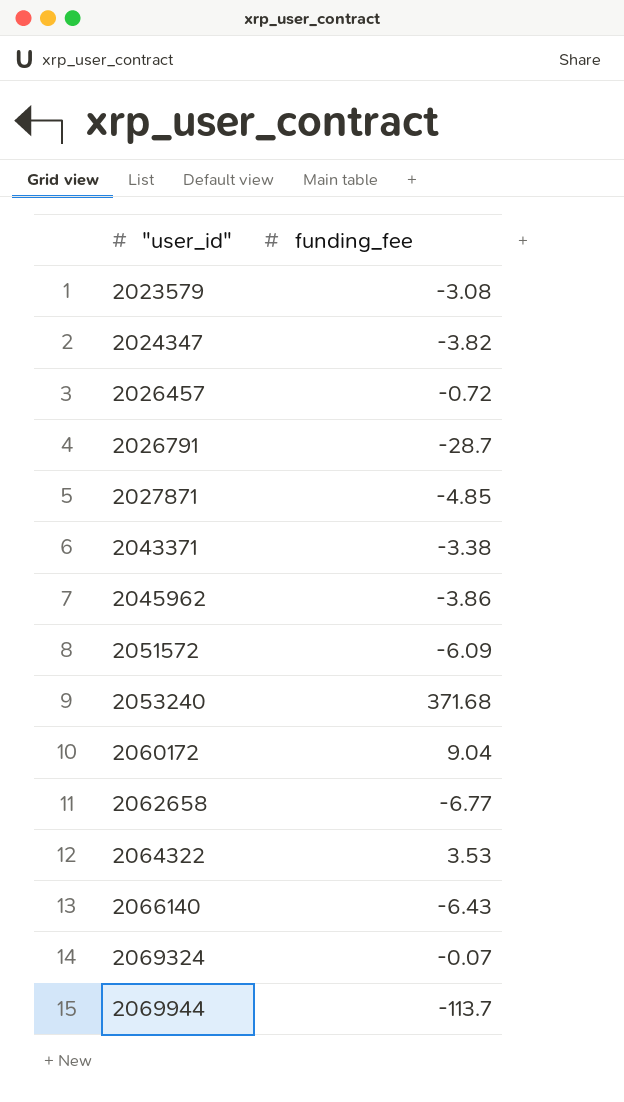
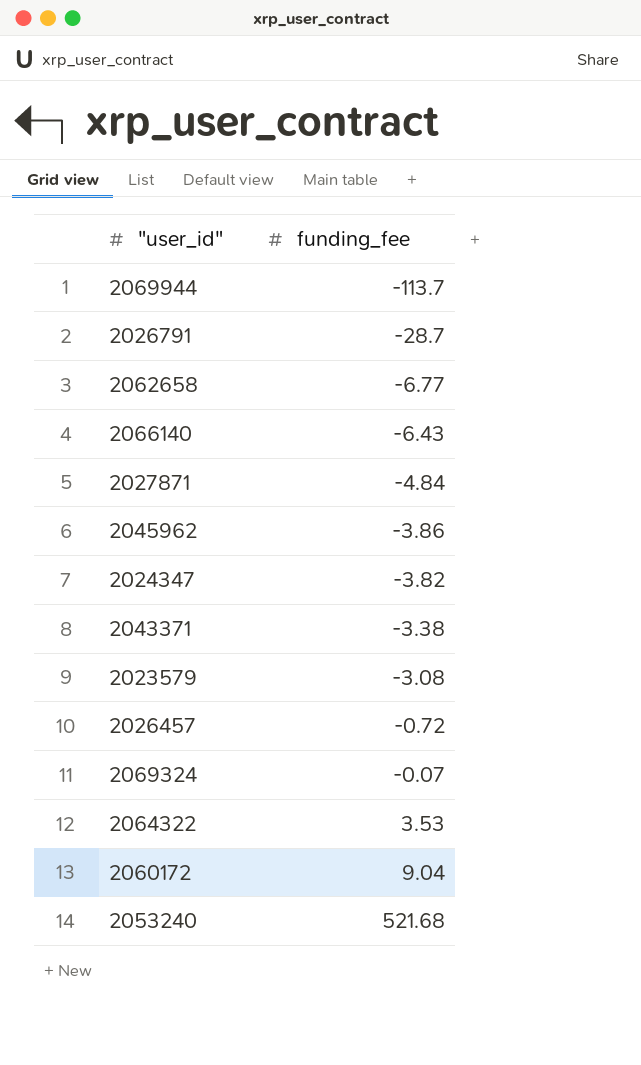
row order: "user_id" ascending -> funding_fee ascending
row 2051572: -6.09 -> none
2027871 | funding_fee: -4.85 -> -4.84
2053240 | funding_fee: 371.68 -> 521.68

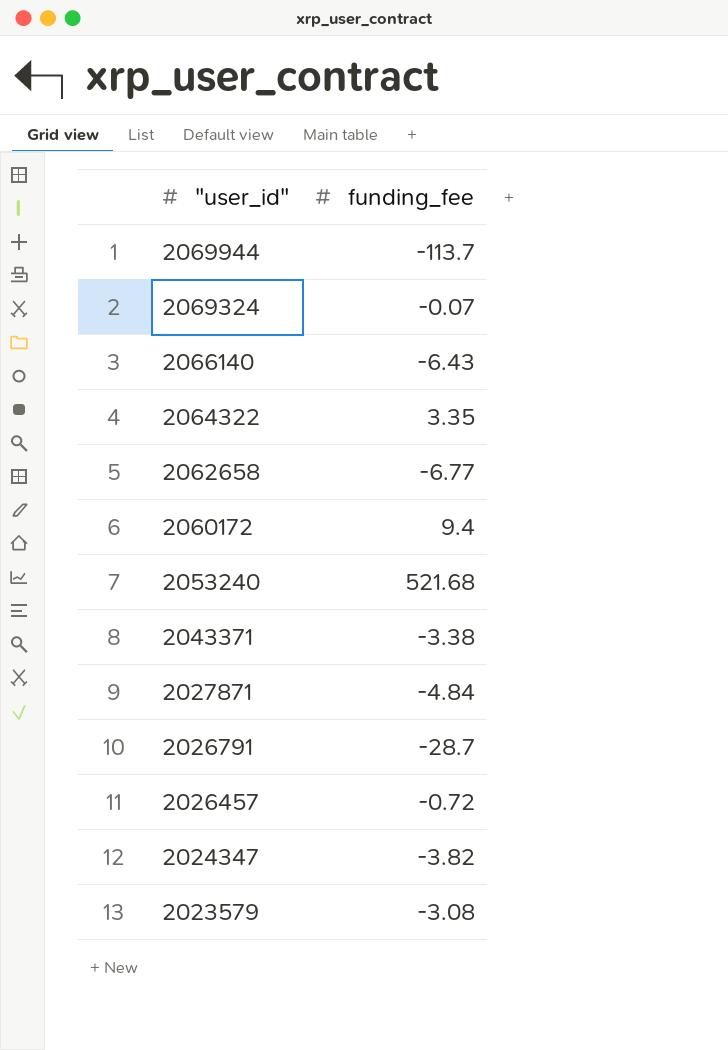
row order: funding_fee ascending -> "user_id" descending
row 2045962: -3.86 -> none
2064322 | funding_fee: 3.53 -> 3.35
2060172 | funding_fee: 9.04 -> 9.4

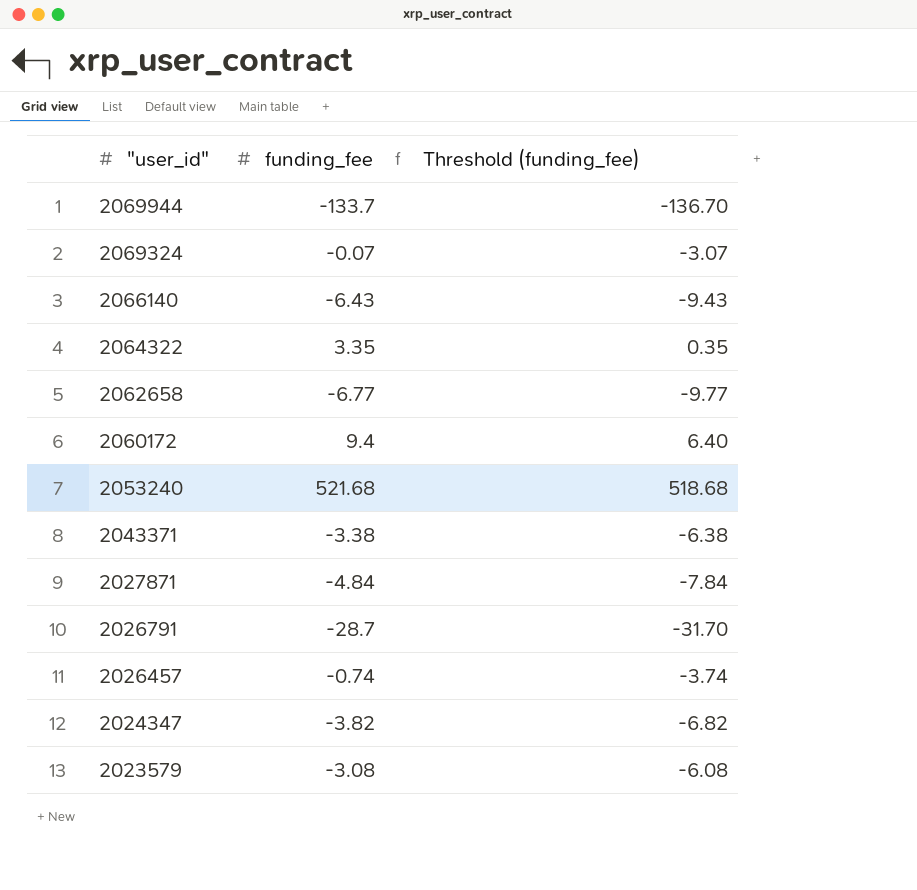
column Threshold (funding_fee) | formula: none -> [funding_fee] - 3
2069944 | funding_fee: -113.7 -> -133.7
2026457 | funding_fee: -0.72 -> -0.74

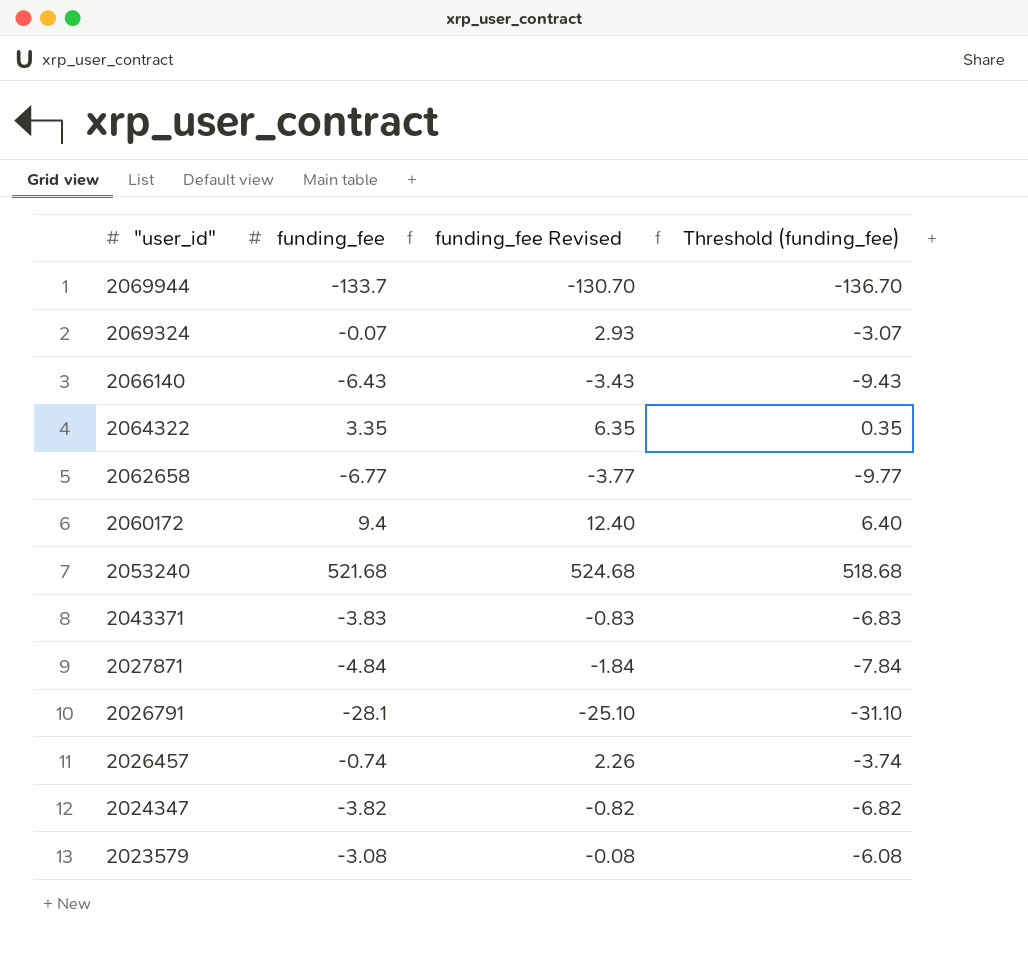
column funding_fee Revised | formula: none -> [funding_fee] + 3
2043371 | funding_fee: -3.38 -> -3.83
2043371 | Threshold (funding_fee): -6.38 -> -6.83
2026791 | funding_fee: -28.7 -> -28.1
2026791 | Threshold (funding_fee): -31.70 -> -31.10

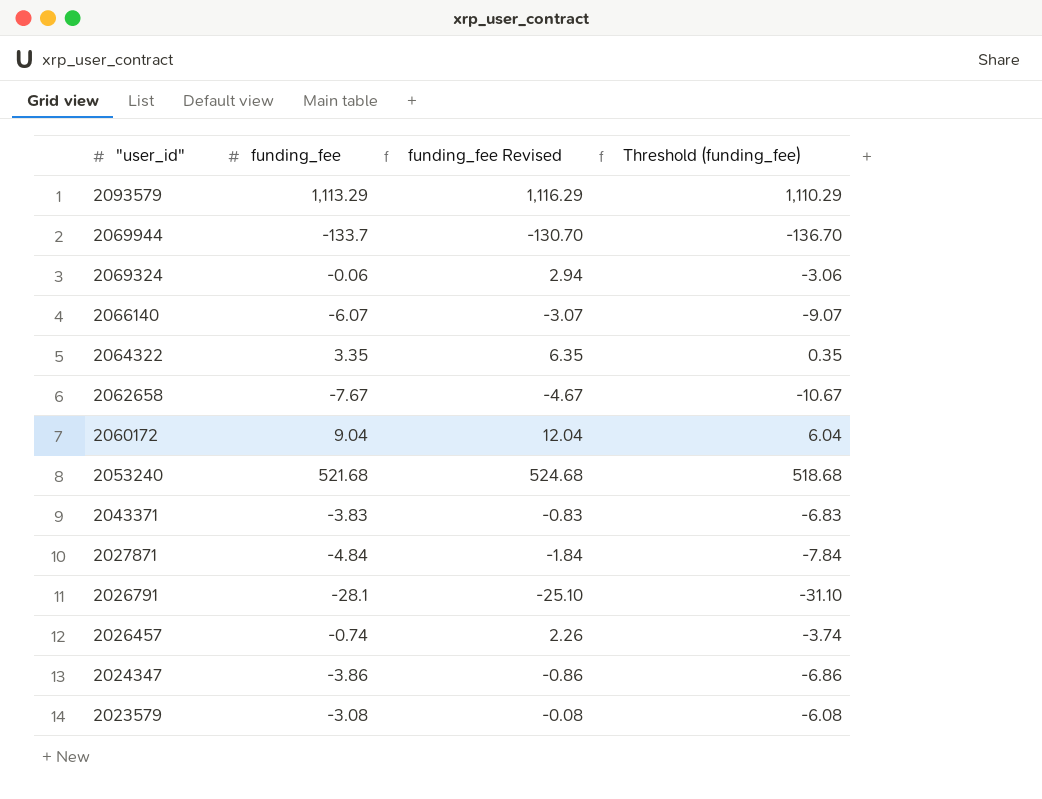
row 2093579: none -> 1,113.29 | 1,116.29 | 1,110.29
2069324 | funding_fee: -0.07 -> -0.06
2069324 | funding_fee Revised: 2.93 -> 2.94
2069324 | Threshold (funding_fee): -3.07 -> -3.06
2066140 | funding_fee: -6.43 -> -6.07
2066140 | funding_fee Revised: -3.43 -> -3.07
2066140 | Threshold (funding_fee): -9.43 -> -9.07
2062658 | funding_fee: -6.77 -> -7.67
2062658 | funding_fee Revised: -3.77 -> -4.67
2062658 | Threshold (funding_fee): -9.77 -> -10.67
2060172 | funding_fee: 9.4 -> 9.04
2060172 | funding_fee Revised: 12.40 -> 12.04
2060172 | Threshold (funding_fee): 6.40 -> 6.04
2024347 | funding_fee: -3.82 -> -3.86
2024347 | funding_fee Revised: -0.82 -> -0.86
2024347 | Threshold (funding_fee): -6.82 -> -6.86

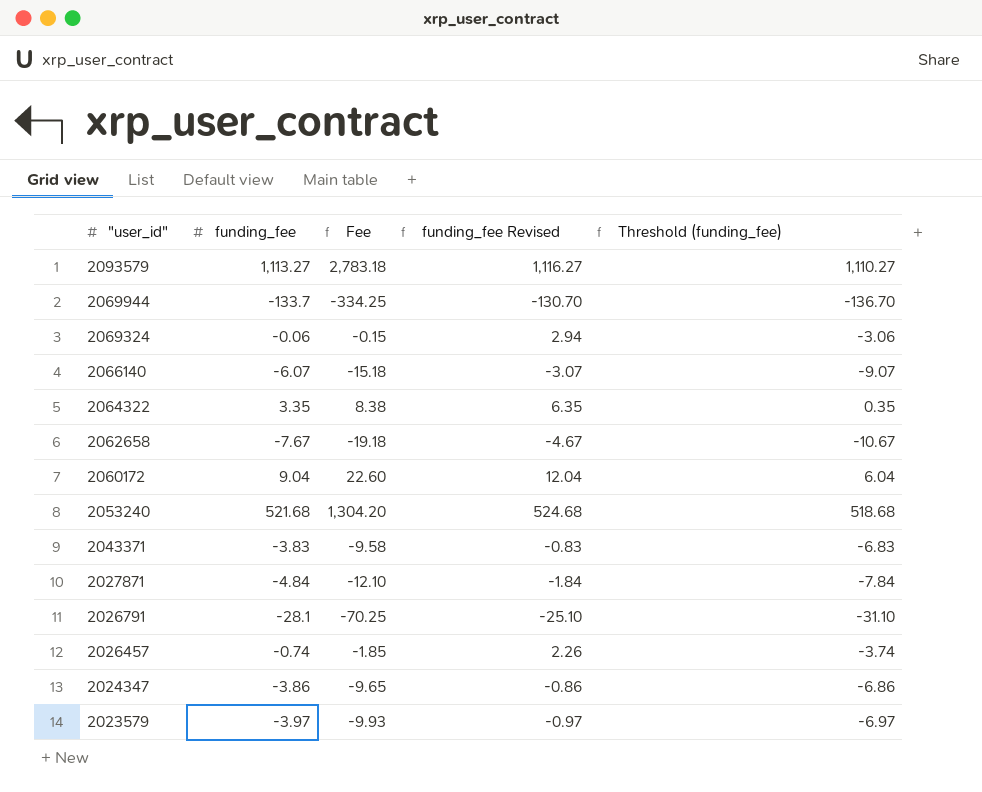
column Fee | formula: none -> [funding_fee] * 2.5
2093579 | funding_fee: 1,113.29 -> 1,113.27
2093579 | funding_fee Revised: 1,116.29 -> 1,116.27
2093579 | Threshold (funding_fee): 1,110.29 -> 1,110.27
2023579 | funding_fee: -3.08 -> -3.97
2023579 | funding_fee Revised: -0.08 -> -0.97
2023579 | Threshold (funding_fee): -6.08 -> -6.97

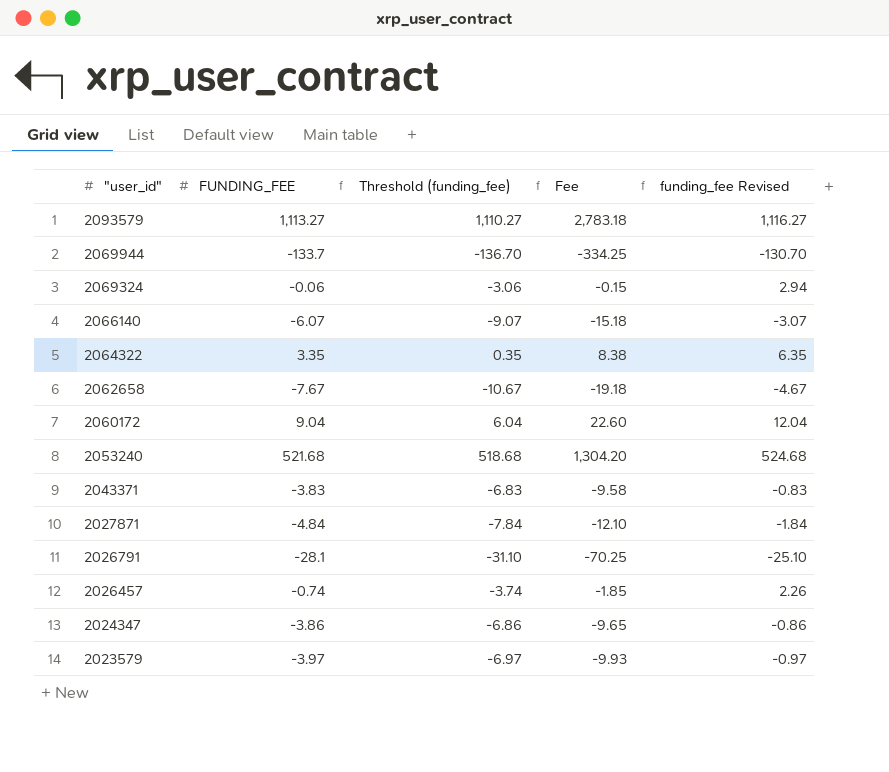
column name: funding_fee -> FUNDING_FEE
column Threshold (funding_fee) | position: 5 -> 3

